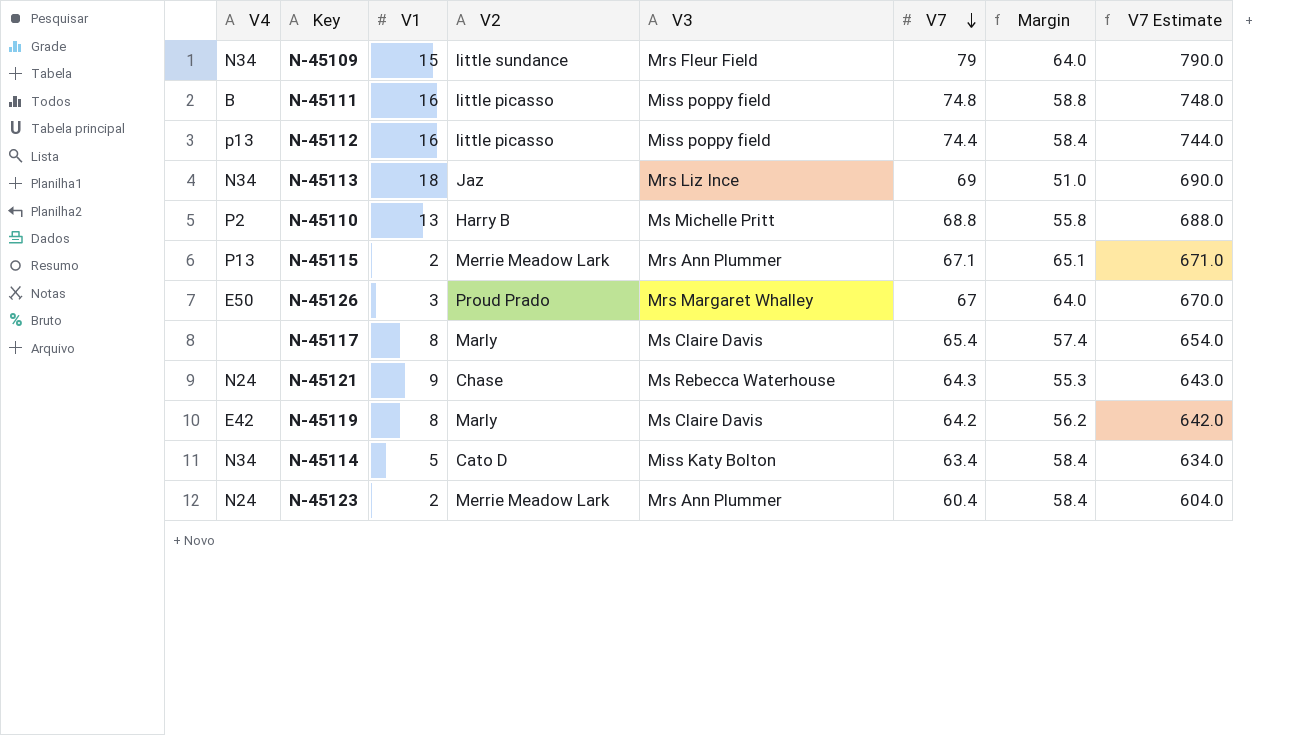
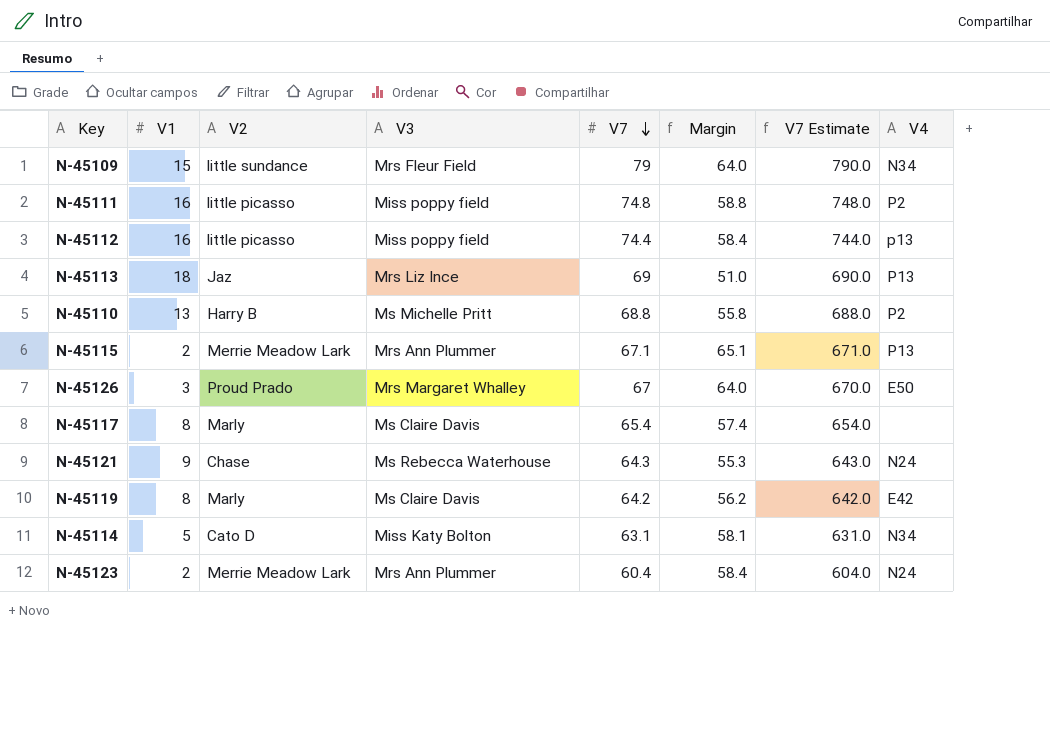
column V4 | position: 1 -> 8
N-45111 | V4: B -> P2
N-45113 | V4: N34 -> P13
N-45114 | V7: 63.4 -> 63.1
N-45114 | Margin: 58.4 -> 58.1
N-45114 | V7 Estimate: 634.0 -> 631.0

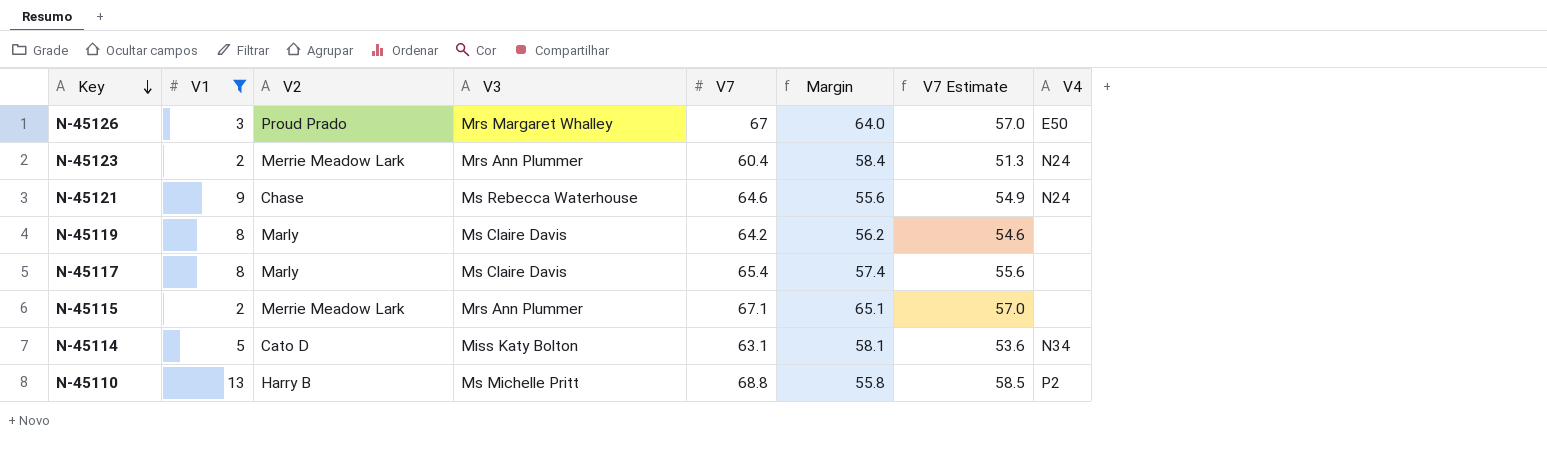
filter: none -> V1 <= 13
row order: V7 descending -> Key descending
column V7 Estimate | formula: [V7] * 10 -> [V7] * 0.85
N-45121 | V7: 64.3 -> 64.6
N-45121 | Margin: 55.3 -> 55.6
N-45119 | V4: E42 -> none
N-45115 | V4: P13 -> none

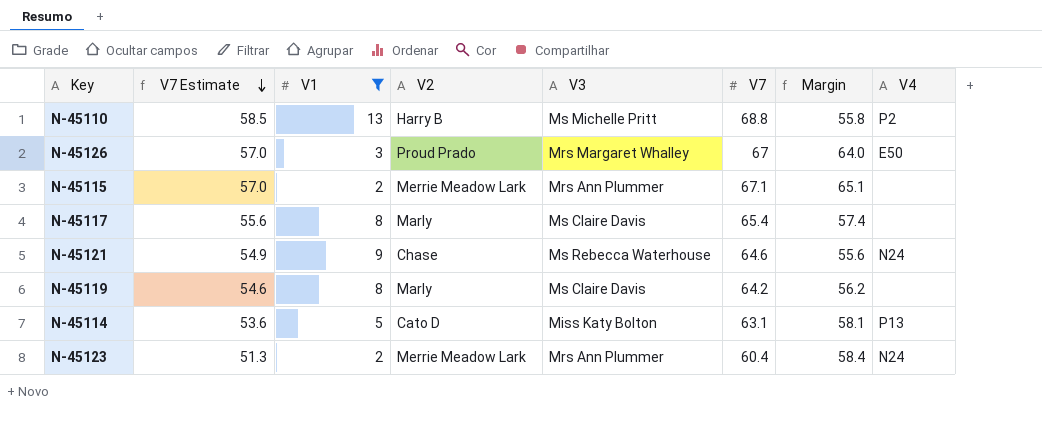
row order: Key descending -> V7 Estimate descending
column V7 Estimate | position: 7 -> 2
N-45114 | V4: N34 -> P13

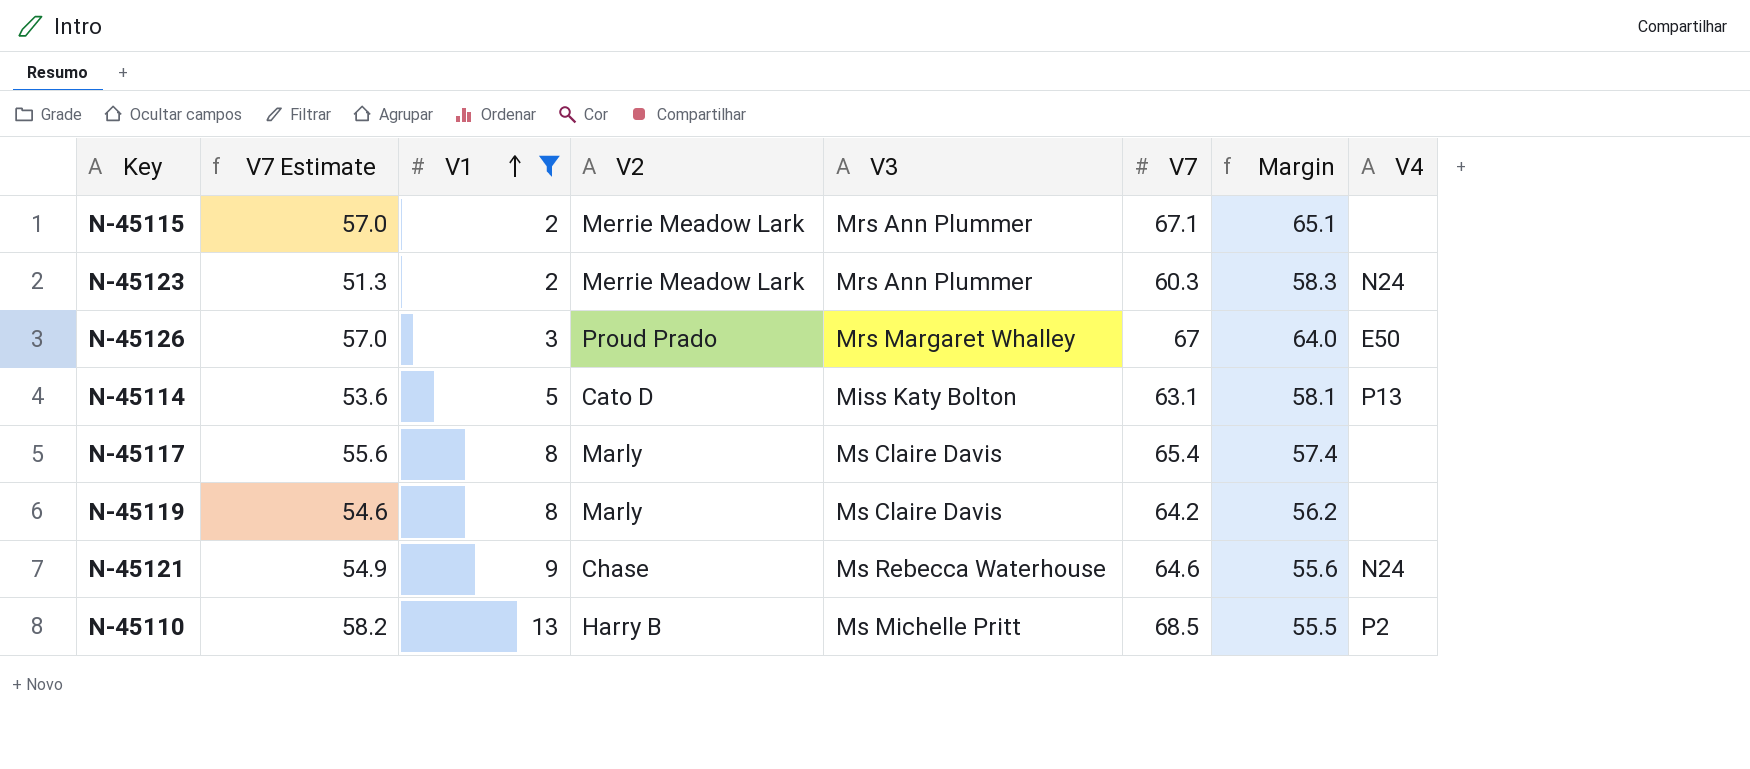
row order: V7 Estimate descending -> V1 ascending
N-45123 | V7: 60.4 -> 60.3
N-45123 | Margin: 58.4 -> 58.3
N-45110 | V7 Estimate: 58.5 -> 58.2
N-45110 | V7: 68.8 -> 68.5
N-45110 | Margin: 55.8 -> 55.5

